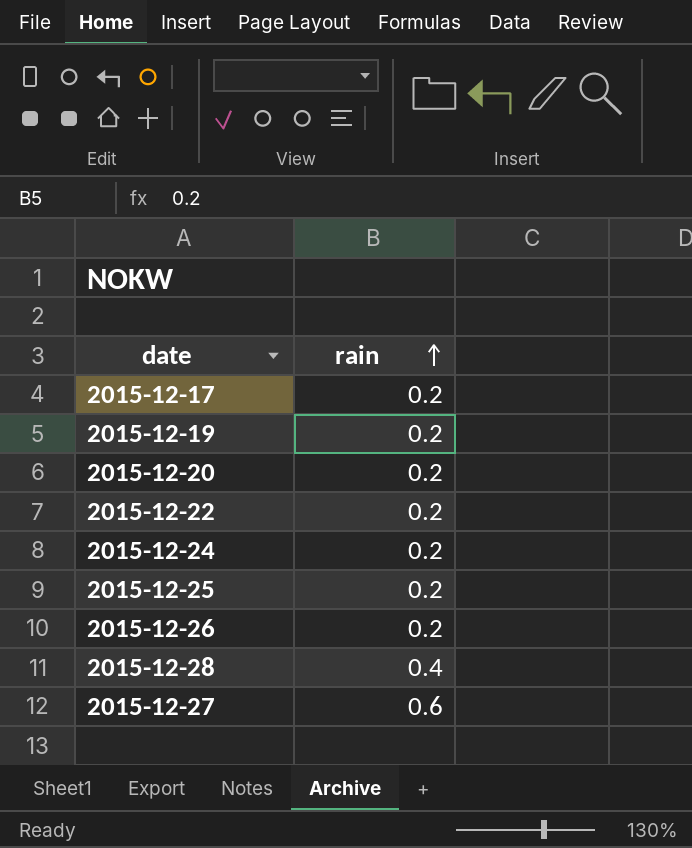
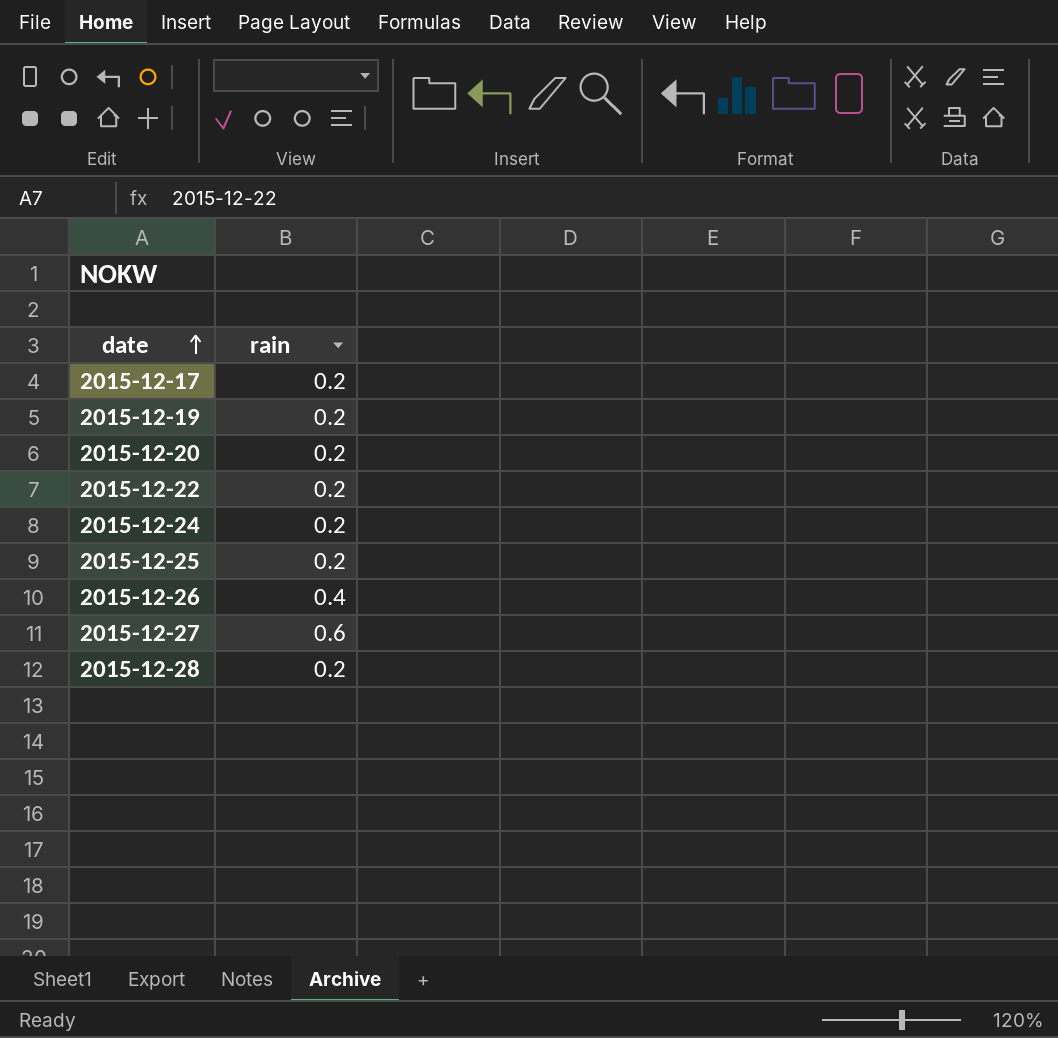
row order: rain ascending -> date ascending
2015-12-26 | rain: 0.2 -> 0.4
2015-12-28 | rain: 0.4 -> 0.2

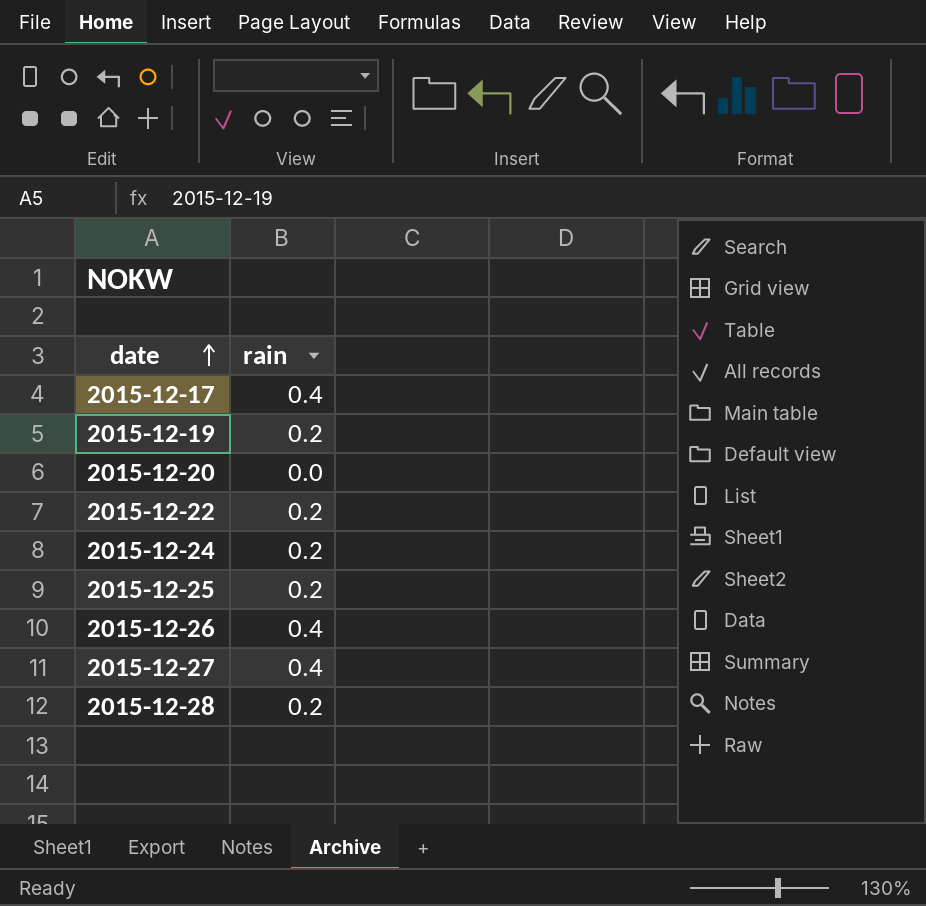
2015-12-17 | rain: 0.2 -> 0.4
2015-12-20 | rain: 0.2 -> 0.0
2015-12-27 | rain: 0.6 -> 0.4

